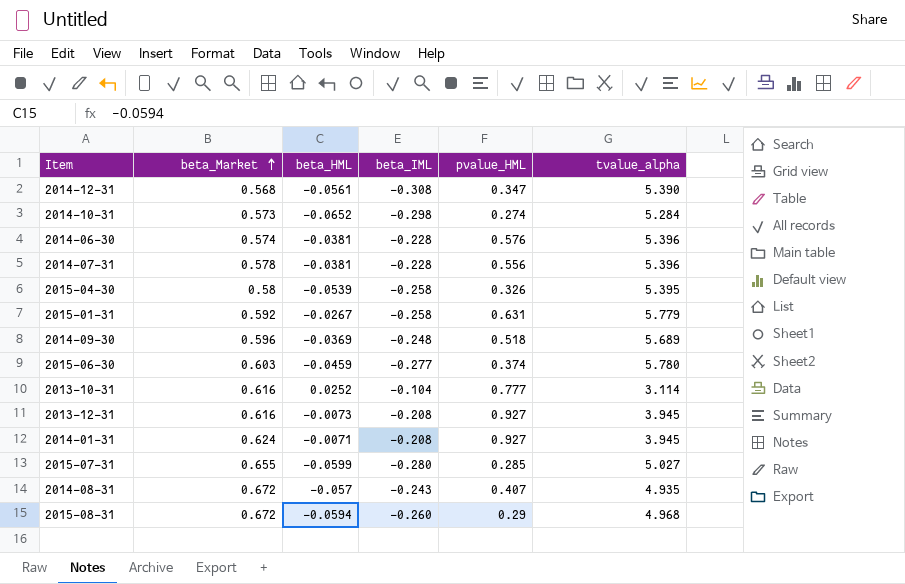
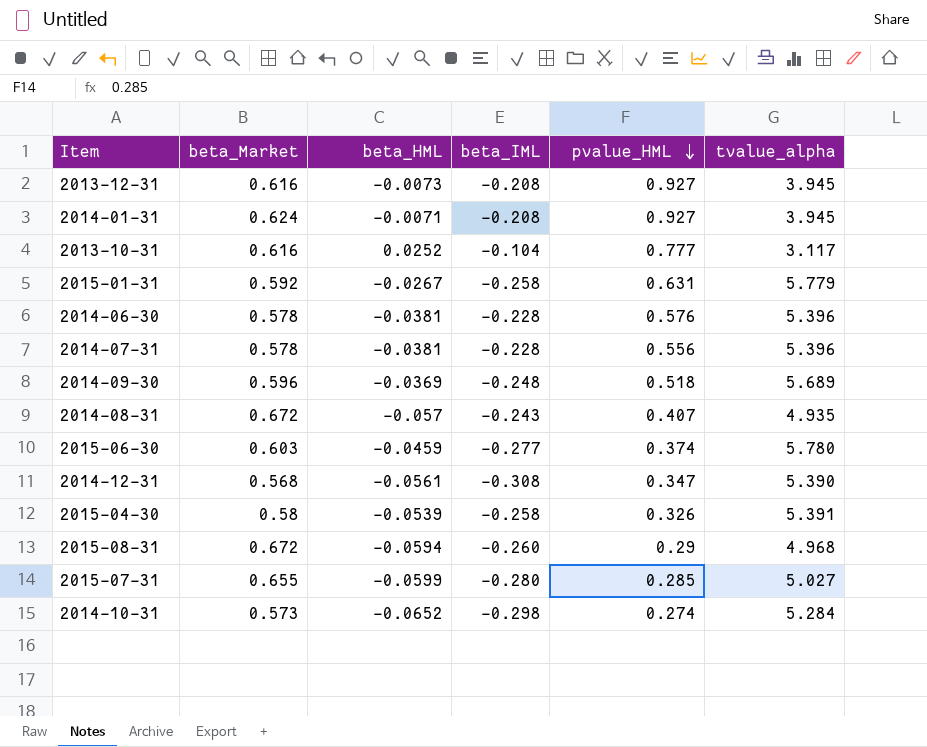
row order: beta_Market ascending -> pvalue_HML descending
2013-10-31 | tvalue_alpha: 3.114 -> 3.117
2014-06-30 | beta_Market: 0.574 -> 0.578
2015-04-30 | tvalue_alpha: 5.395 -> 5.391

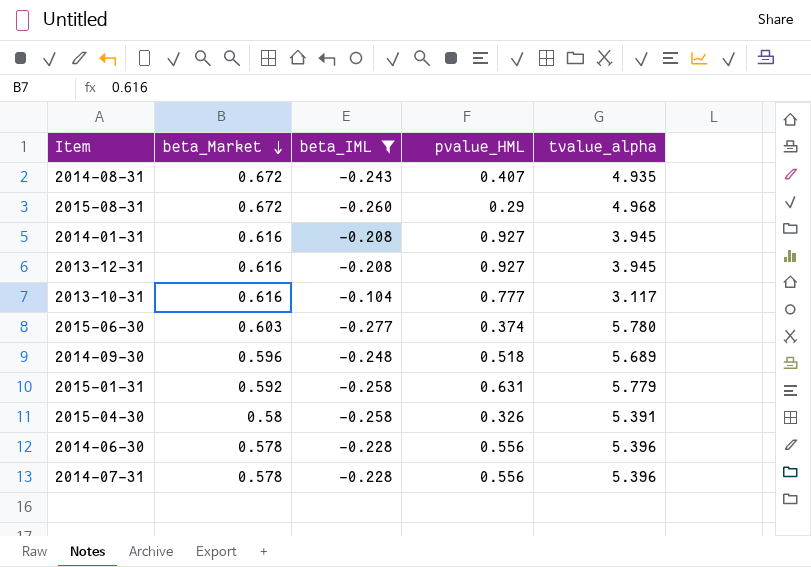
filter: none -> beta_IML >= -0.277
row order: pvalue_HML descending -> beta_Market descending
column beta_HML | position: 3 -> none
2014-01-31 | beta_Market: 0.624 -> 0.616
2014-06-30 | pvalue_HML: 0.576 -> 0.556

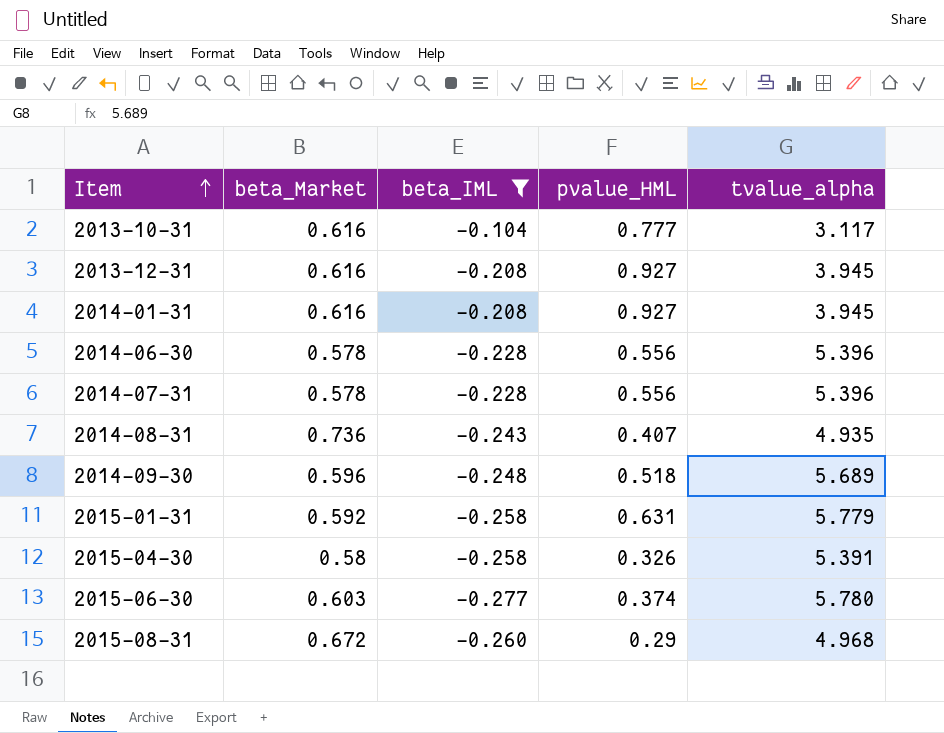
row order: beta_Market descending -> Item ascending
2014-08-31 | beta_Market: 0.672 -> 0.736

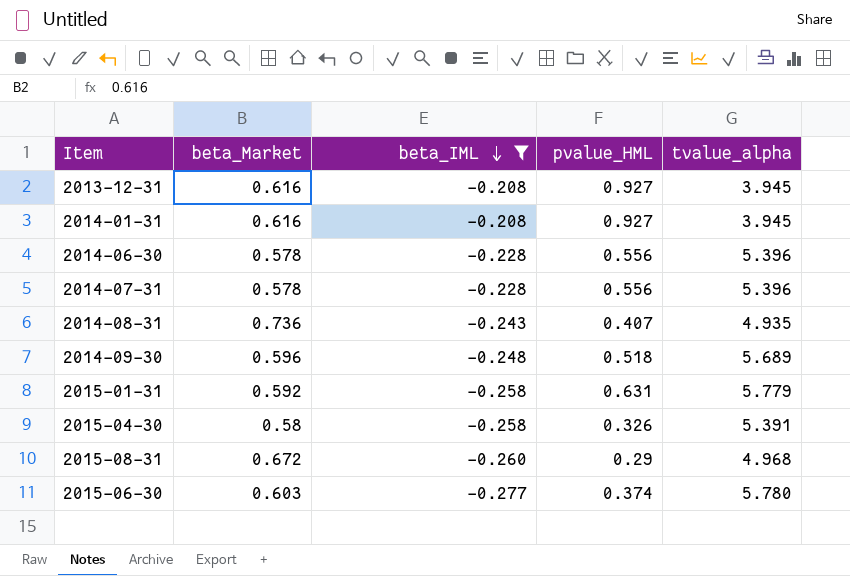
row order: Item ascending -> beta_IML descending
row 2013-10-31: 0.616 | -0.104 | 0.777 | 3.117 -> none

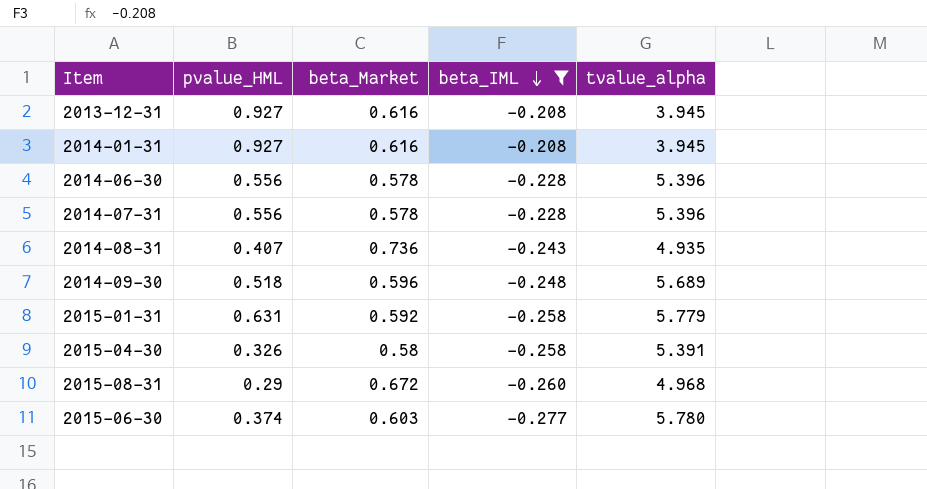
column pvalue_HML | position: 4 -> 2

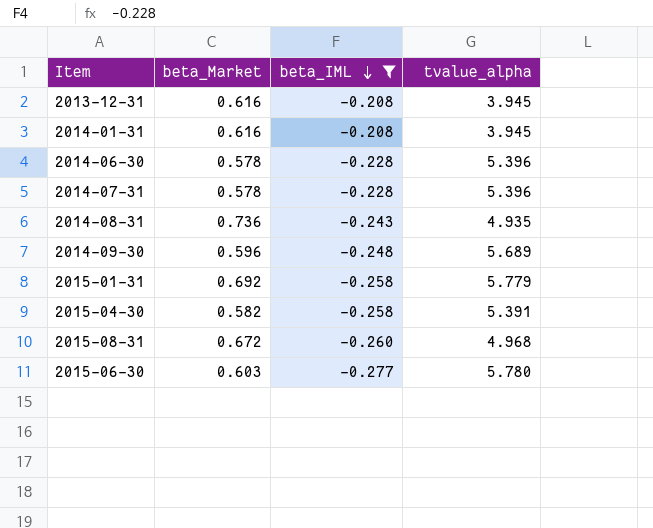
column pvalue_HML | position: 2 -> none
2015-01-31 | beta_Market: 0.592 -> 0.692
2015-04-30 | beta_Market: 0.58 -> 0.582

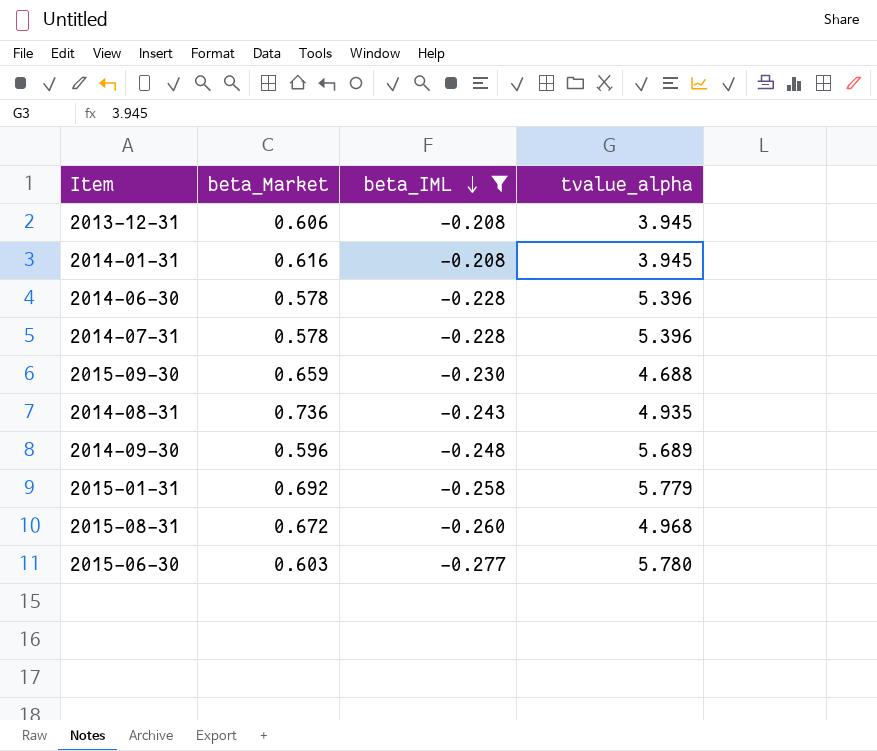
row 2015-04-30: 0.582 | -0.258 | 5.391 -> none
2013-12-31 | beta_Market: 0.616 -> 0.606
row 2015-09-30: none -> 0.659 | -0.230 | 4.688

